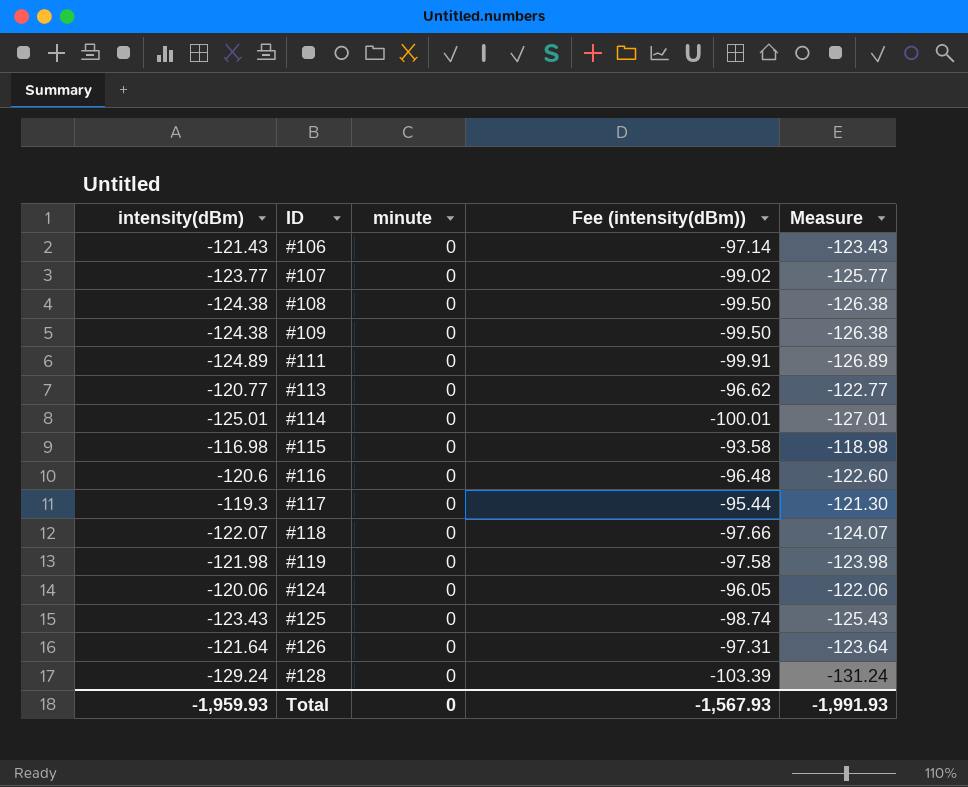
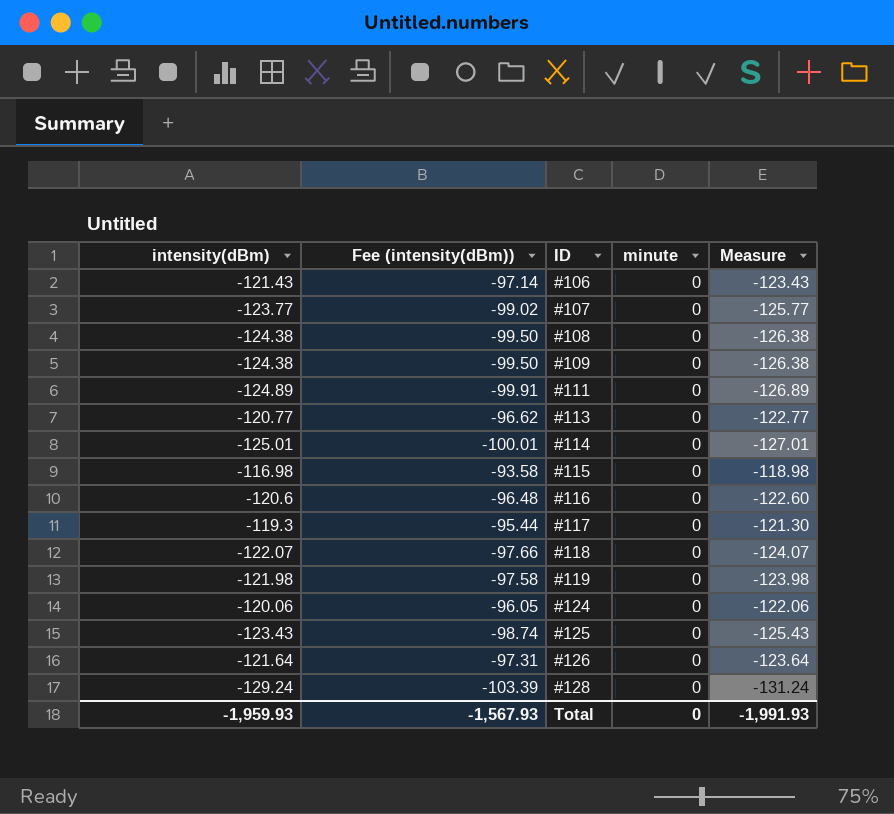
column Fee (intensity(dBm)) | position: 4 -> 2

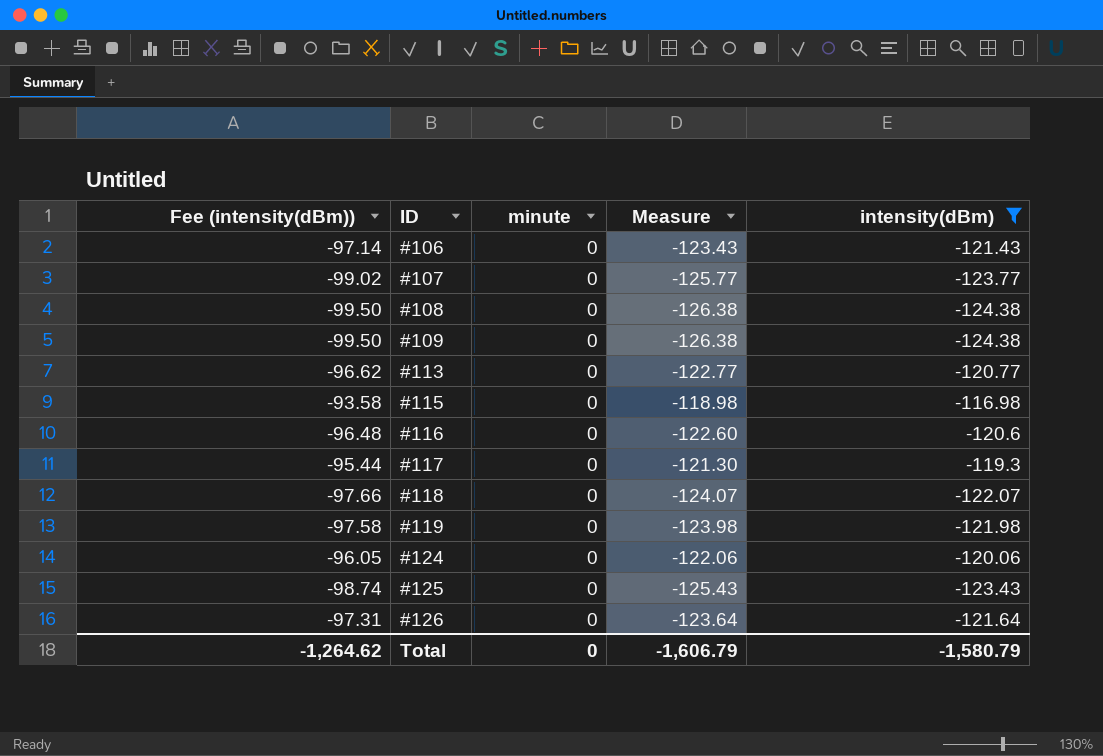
filter: none -> intensity(dBm) >= -124.38
column intensity(dBm) | position: 1 -> 5
Total | Fee (intensity(dBm)): -1,567.93 -> -1,264.62
Total | Measure: -1,991.93 -> -1,606.79
Total | intensity(dBm): -1,959.93 -> -1,580.79

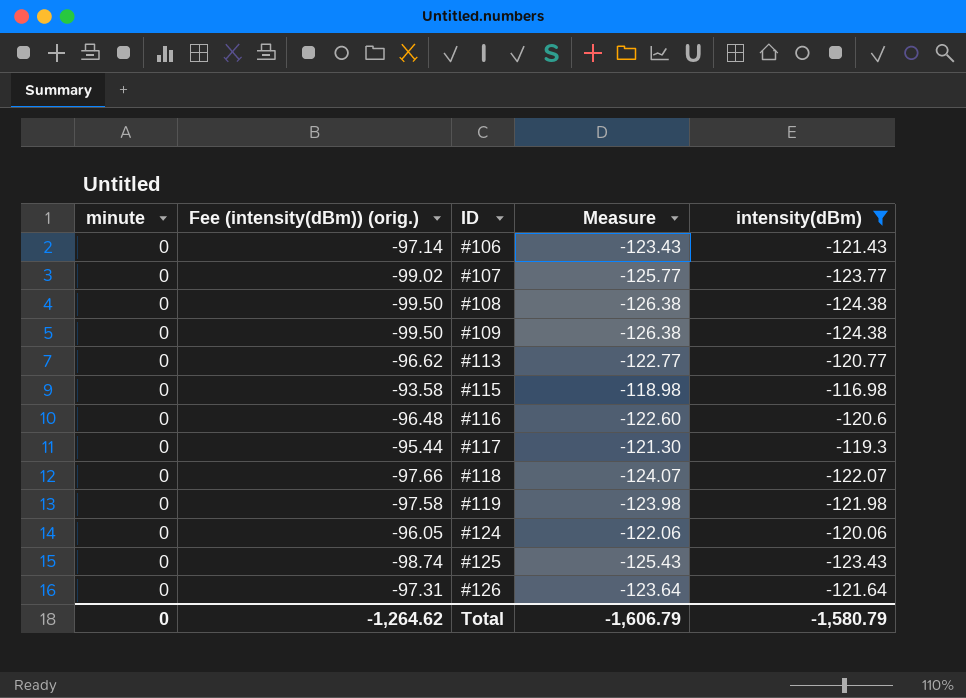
column minute | position: 3 -> 1
column name: Fee (intensity(dBm)) -> Fee (intensity(dBm)) (orig.)

